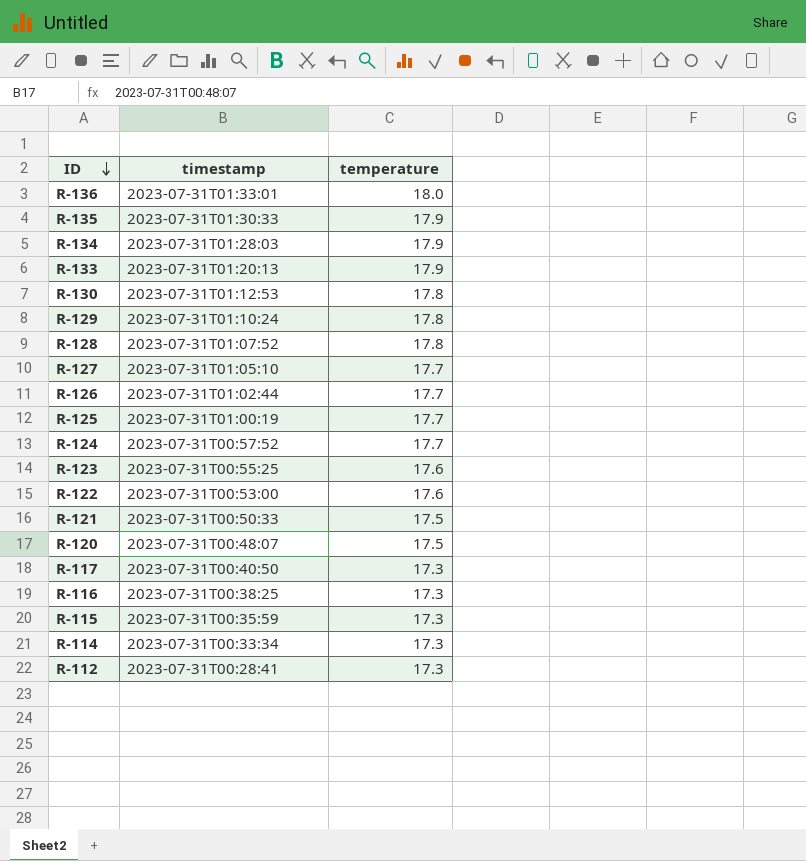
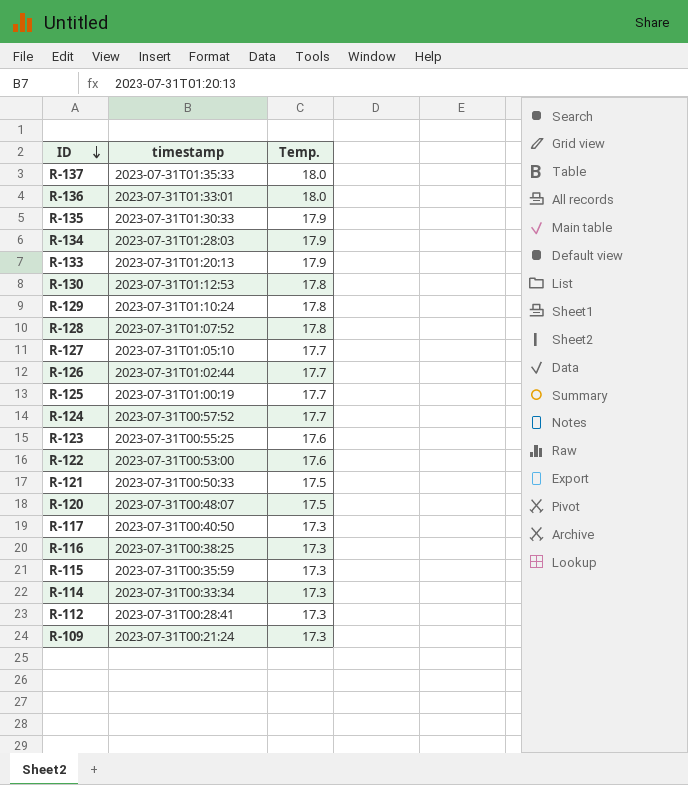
column name: temperature -> Temp.
row R-137: none -> 2023-07-31T01:35:33 | 18.0
row R-109: none -> 2023-07-31T00:21:24 | 17.3

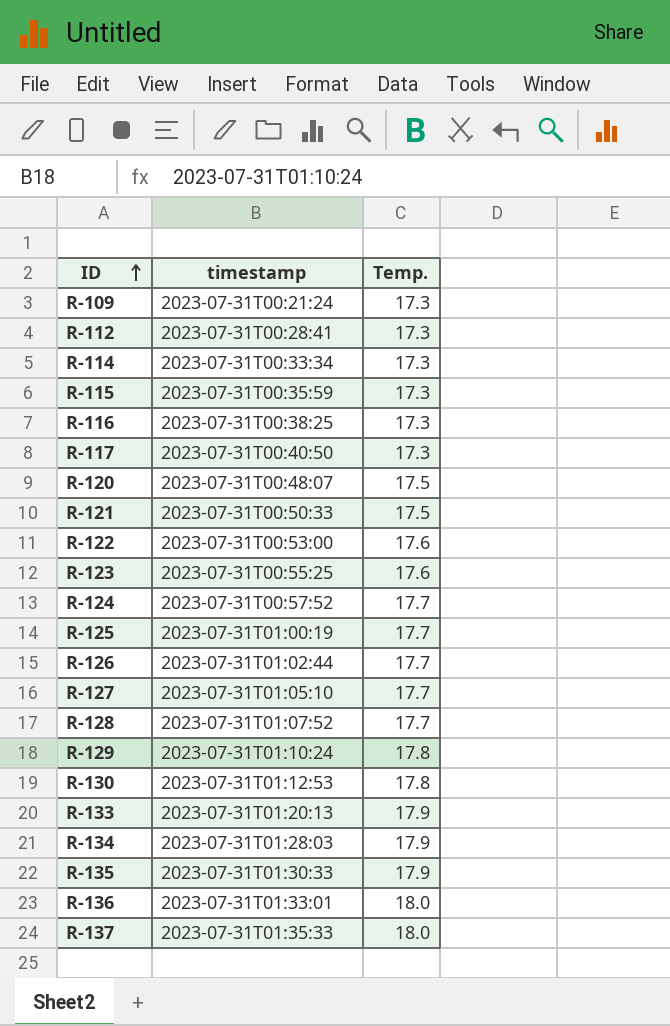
row order: ID descending -> ID ascending
R-128 | Temp.: 17.8 -> 17.7

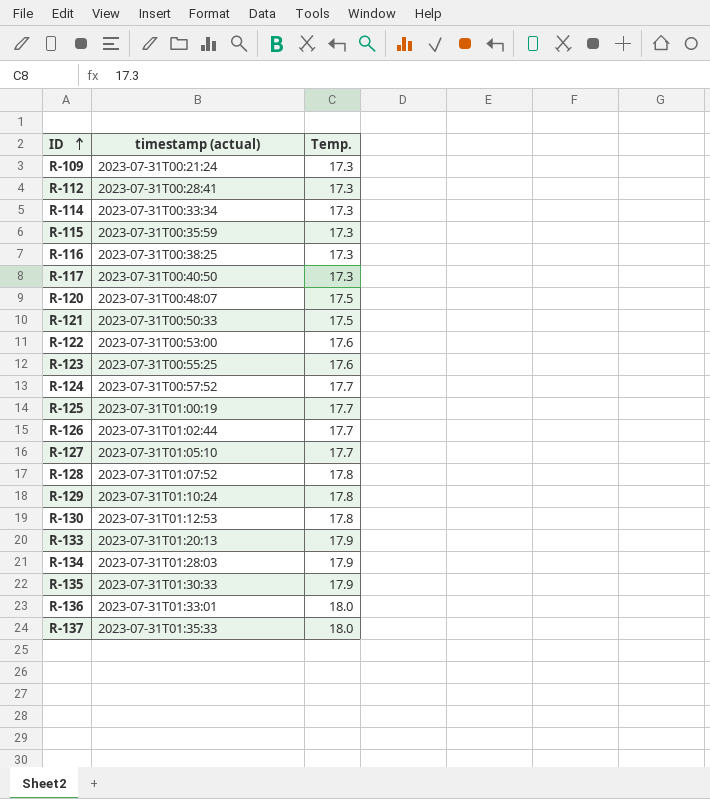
column name: timestamp -> timestamp (actual)
R-128 | Temp.: 17.7 -> 17.8

